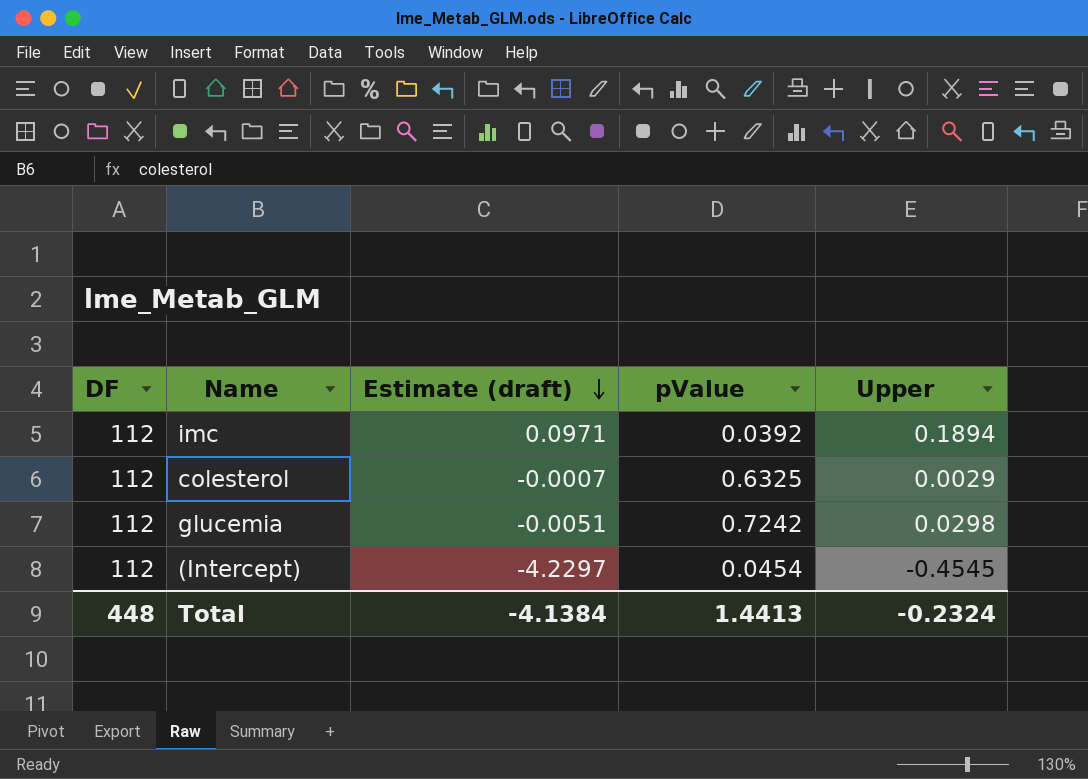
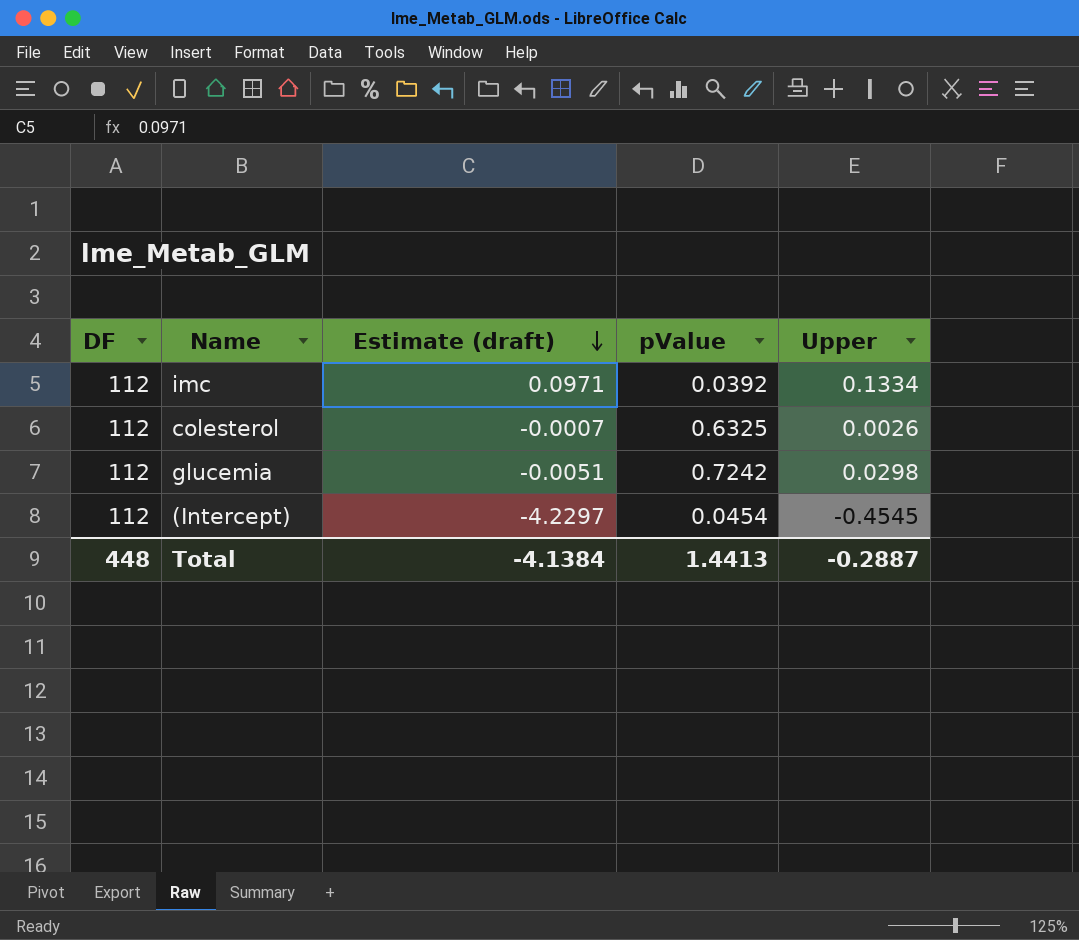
imc | Upper: 0.1894 -> 0.1334
colesterol | Upper: 0.0029 -> 0.0026
Total | Upper: -0.2324 -> -0.2887

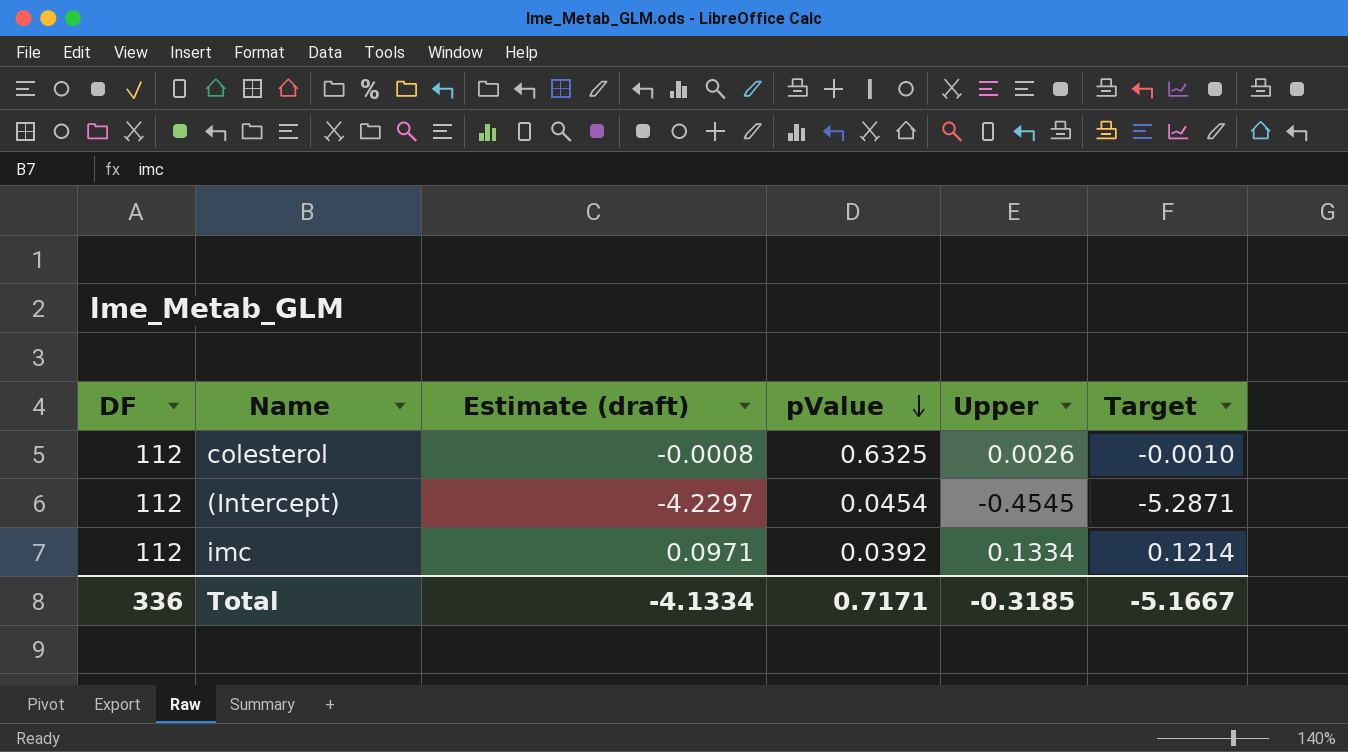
row order: Estimate (draft) descending -> pValue descending
column Target | formula: none -> [Estimate (draft)] * 1.25
row glucemia: 112 | -0.0051 | 0.7242 | 0.0298 -> none
colesterol | Estimate (draft): -0.0007 -> -0.0008
Total | DF: 448 -> 336
Total | Estimate (draft): -4.1384 -> -4.1334
Total | pValue: 1.4413 -> 0.7171
Total | Upper: -0.2887 -> -0.3185

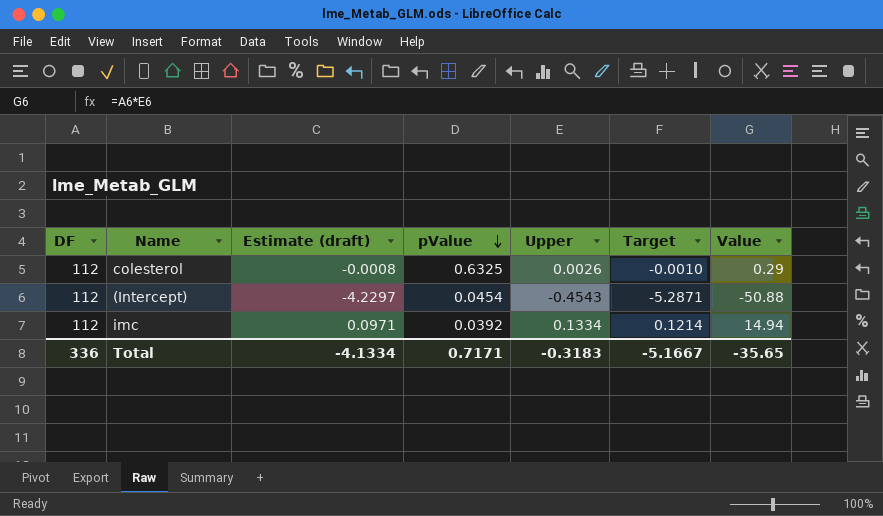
column Value | formula: none -> [DF] * [Upper]
(Intercept) | Upper: -0.4545 -> -0.4543
Total | Upper: -0.3185 -> -0.3183

